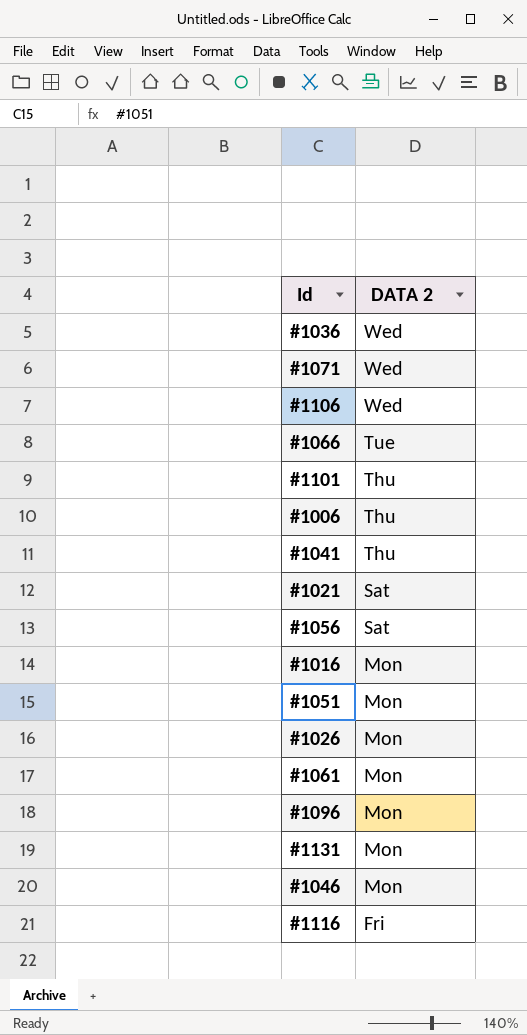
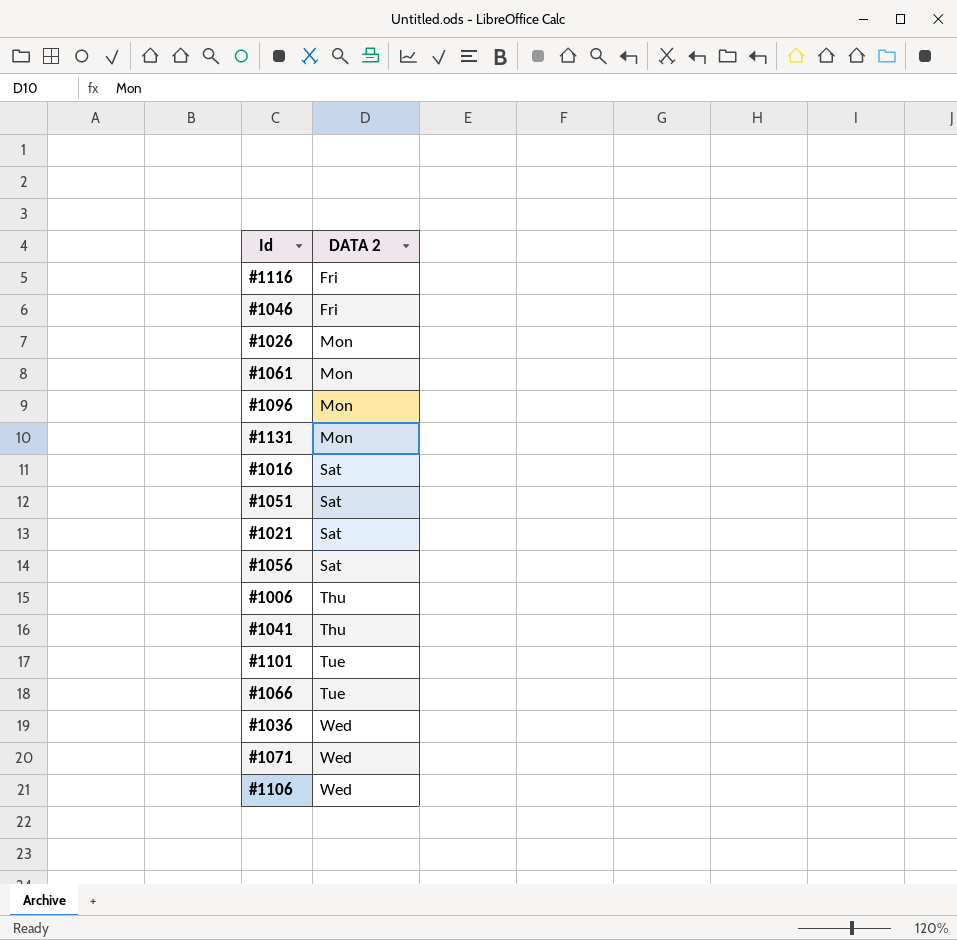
row order: DATA 2 descending -> DATA 2 ascending
#1046 | DATA 2: Mon -> Fri
#1016 | DATA 2: Mon -> Sat
#1051 | DATA 2: Mon -> Sat
#1101 | DATA 2: Thu -> Tue

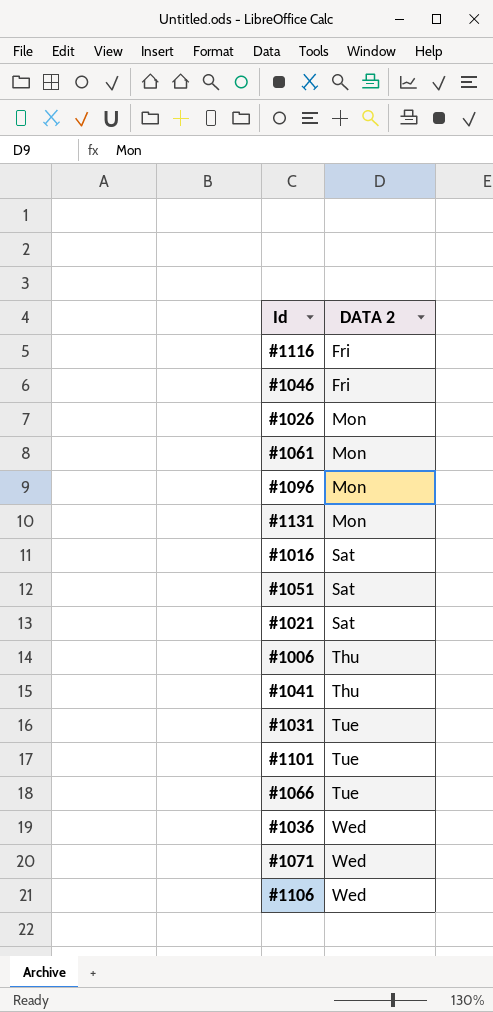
row #1056: Sat -> none
row #1031: none -> Tue

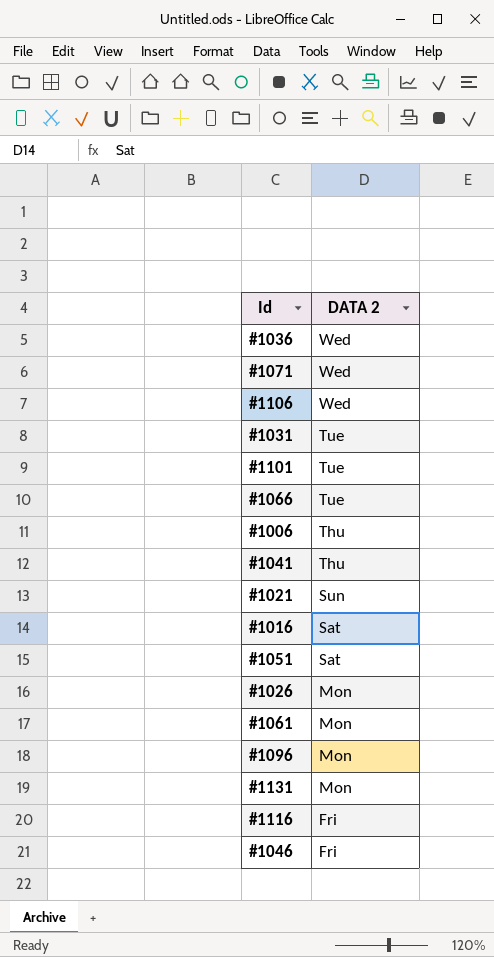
row order: DATA 2 ascending -> DATA 2 descending
#1021 | DATA 2: Sat -> Sun

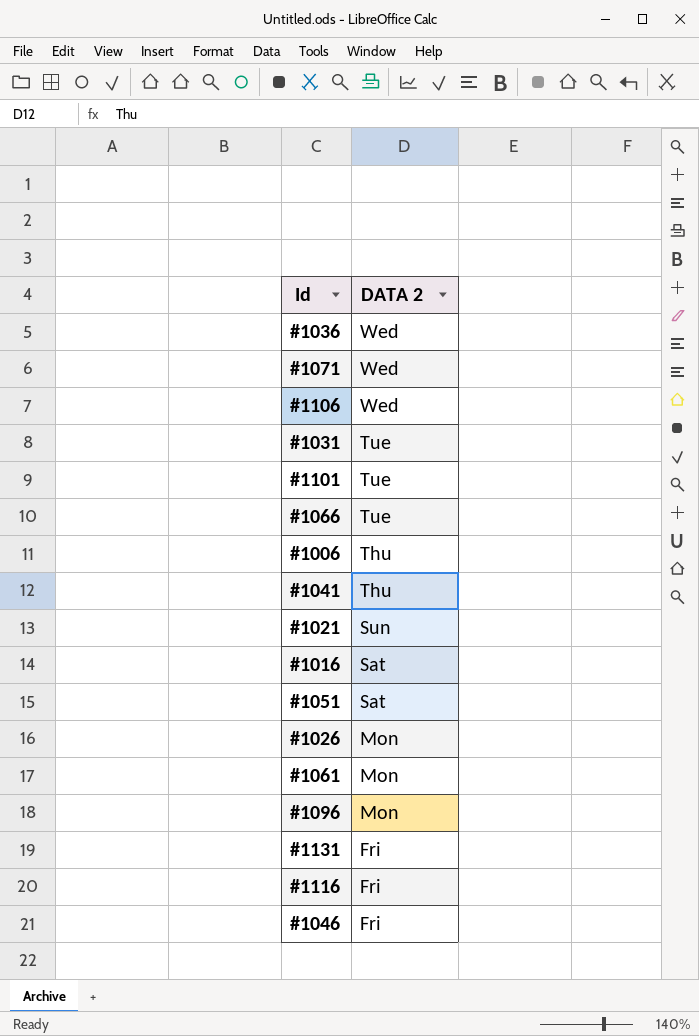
#1131 | DATA 2: Mon -> Fri

